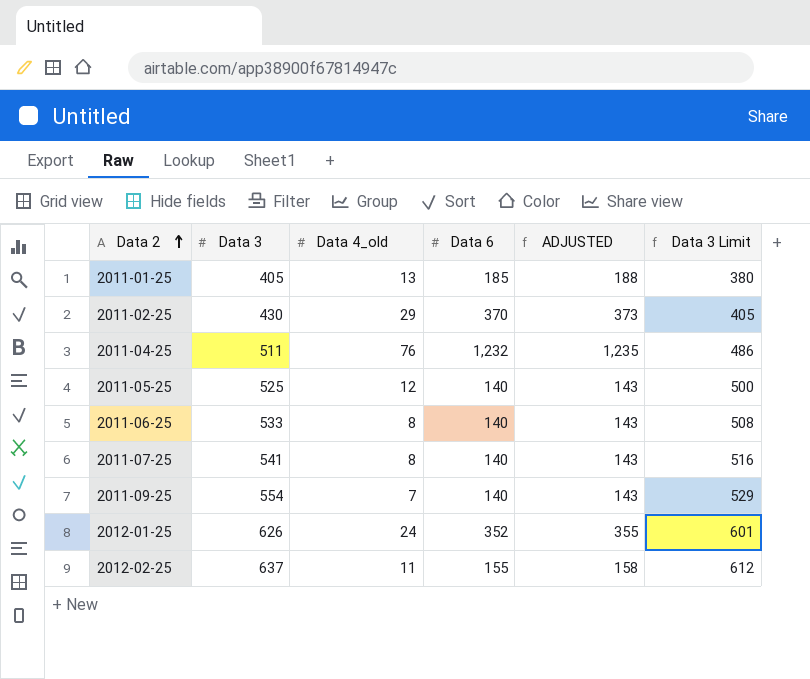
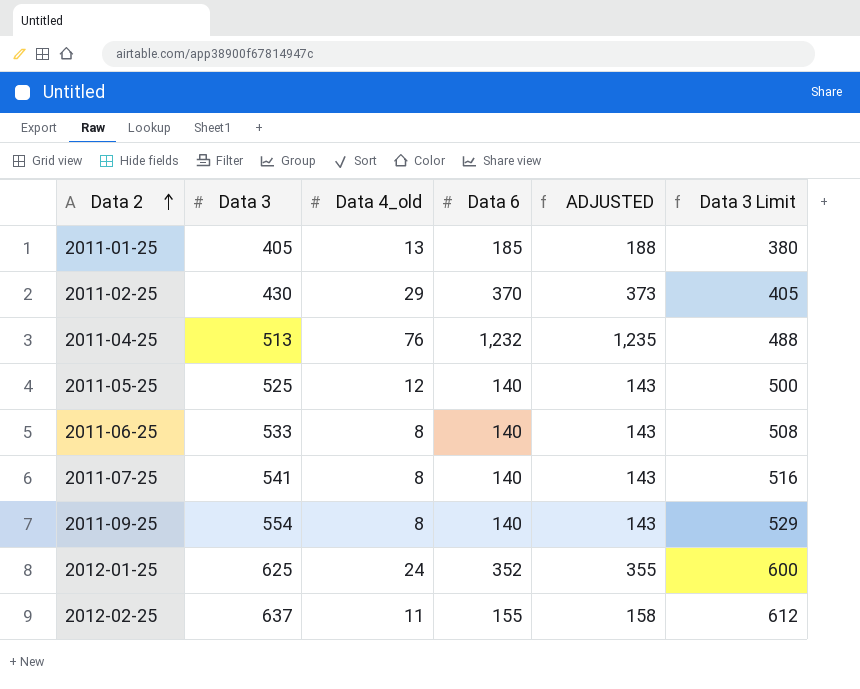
2011-04-25 | Data 3: 511 -> 513
2011-04-25 | Data 3 Limit: 486 -> 488
2011-09-25 | Data 4_old: 7 -> 8
2012-01-25 | Data 3: 626 -> 625
2012-01-25 | Data 3 Limit: 601 -> 600

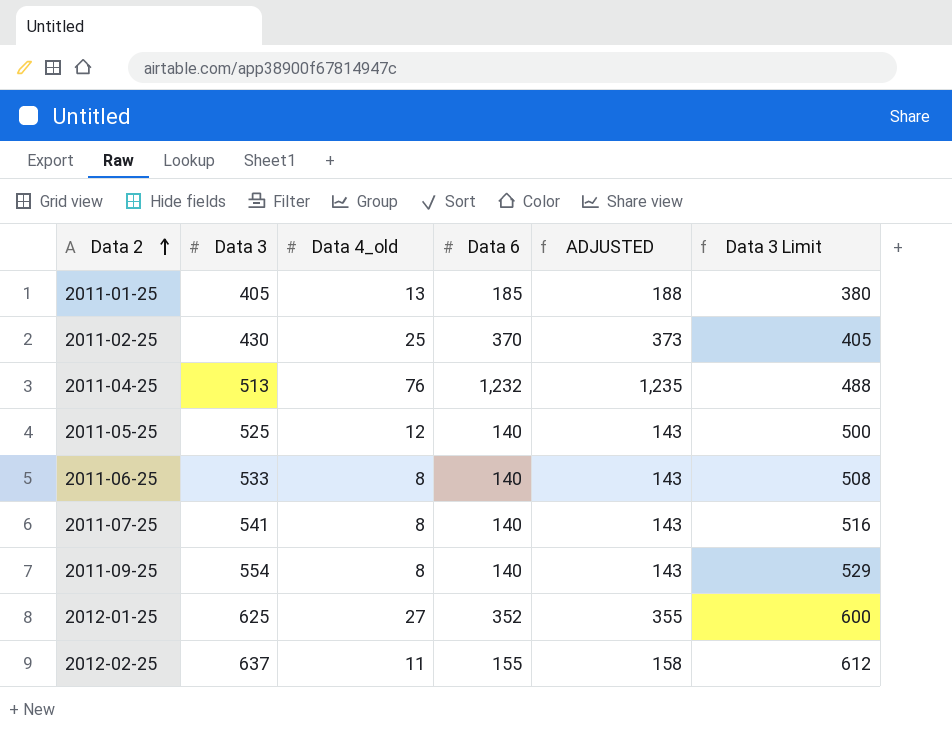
2011-02-25 | Data 4_old: 29 -> 25
2012-01-25 | Data 4_old: 24 -> 27

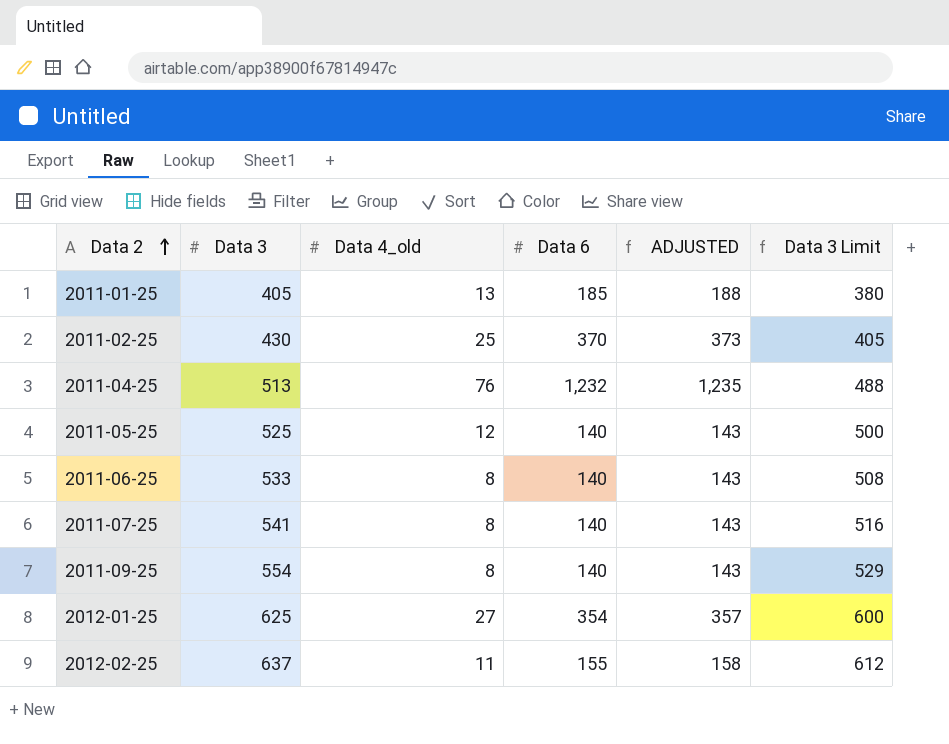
2012-01-25 | Data 6: 352 -> 354
2012-01-25 | ADJUSTED: 355 -> 357

